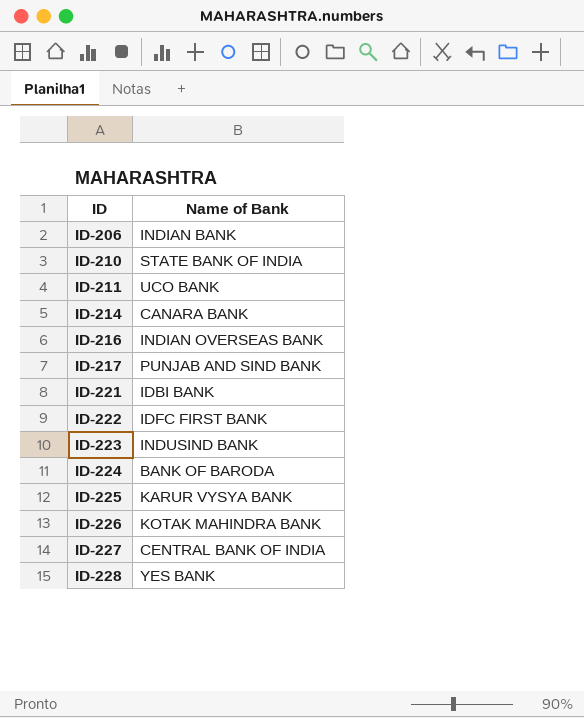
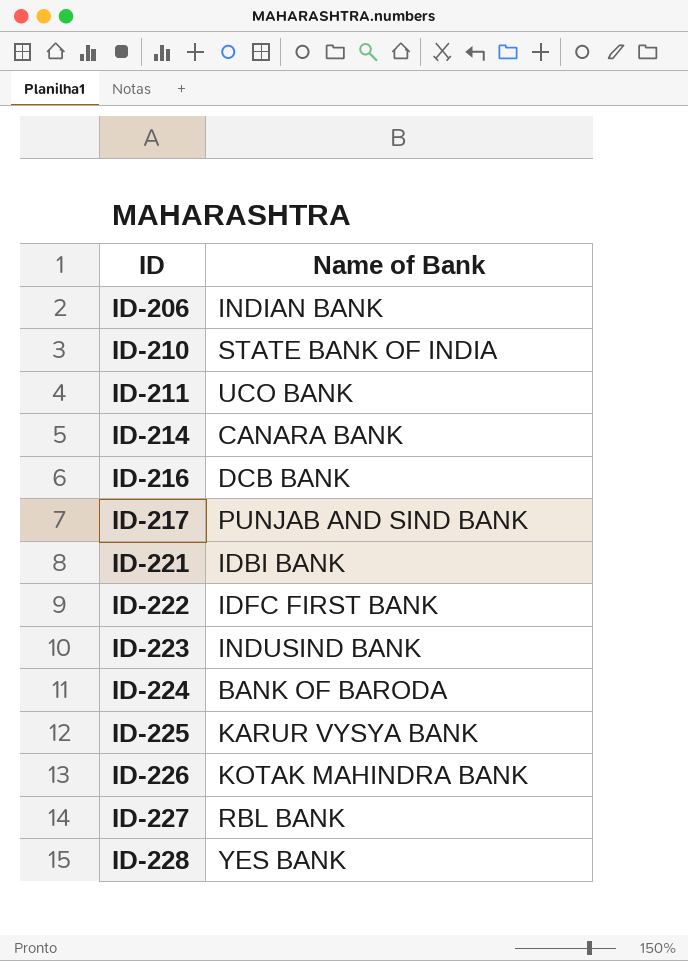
ID-216 | Name of Bank: INDIAN OVERSEAS BANK -> DCB BANK
ID-227 | Name of Bank: CENTRAL BANK OF INDIA -> RBL BANK

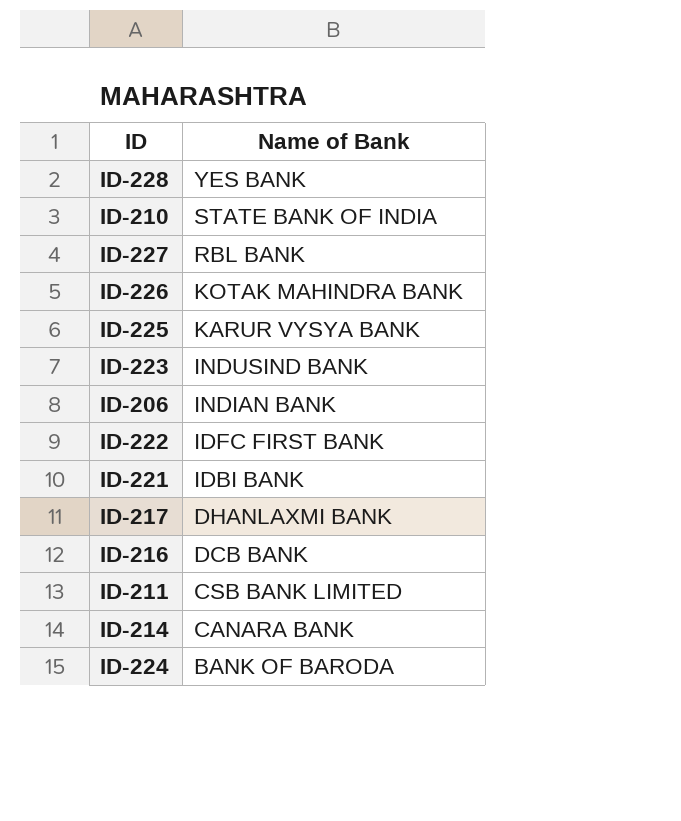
row order: ID ascending -> Name of Bank descending
ID-217 | Name of Bank: PUNJAB AND SIND BANK -> DHANLAXMI BANK
ID-211 | Name of Bank: UCO BANK -> CSB BANK LIMITED

